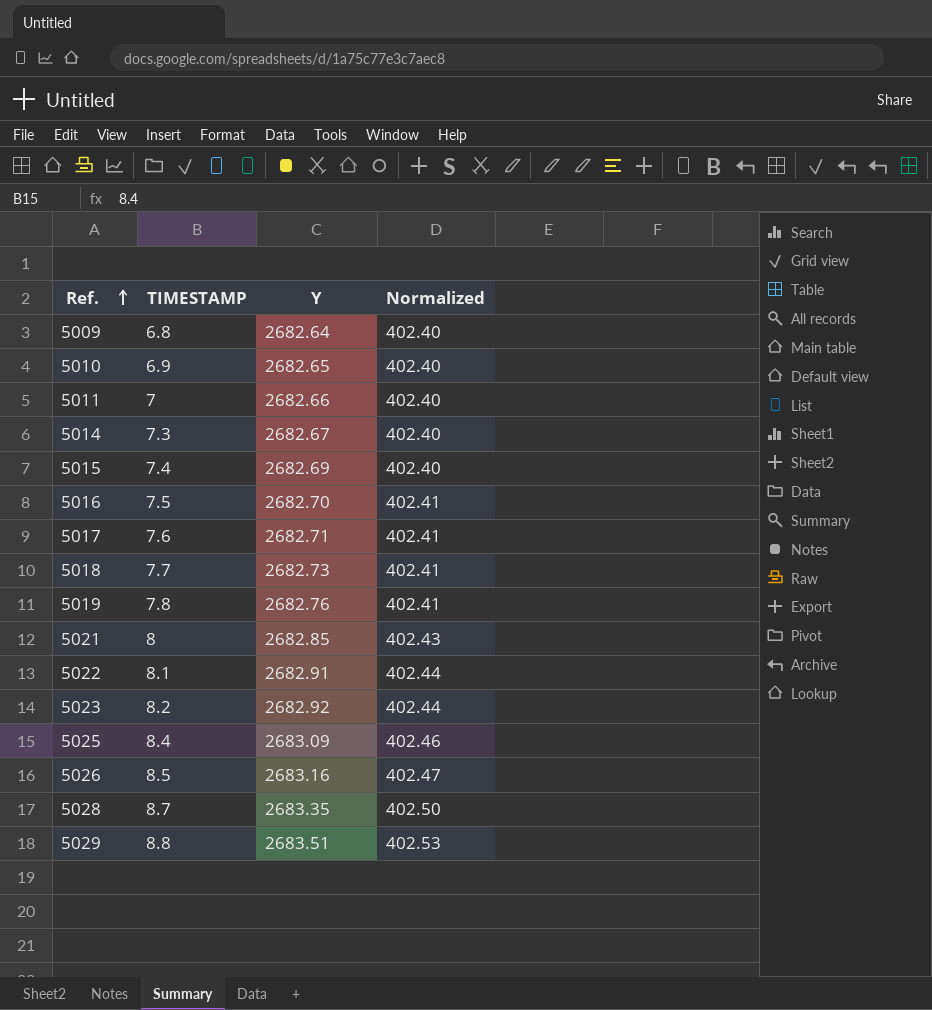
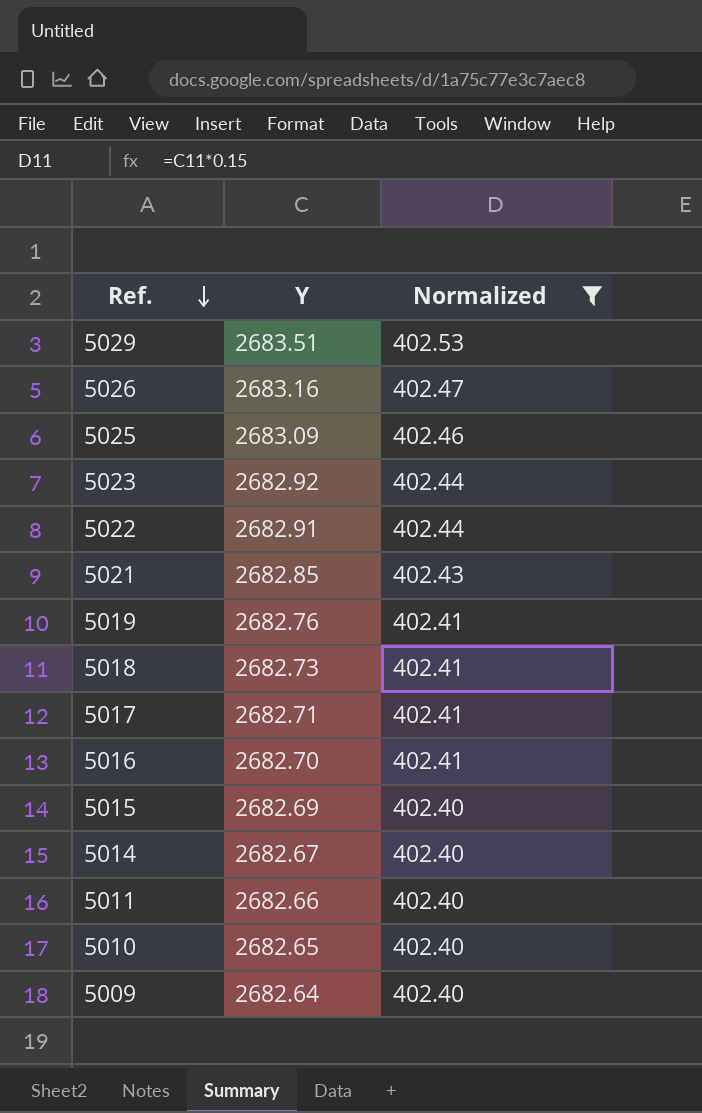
filter: none -> Normalized != 402.50
row order: Ref. ascending -> Ref. descending
column TIMESTAMP | position: 2 -> none

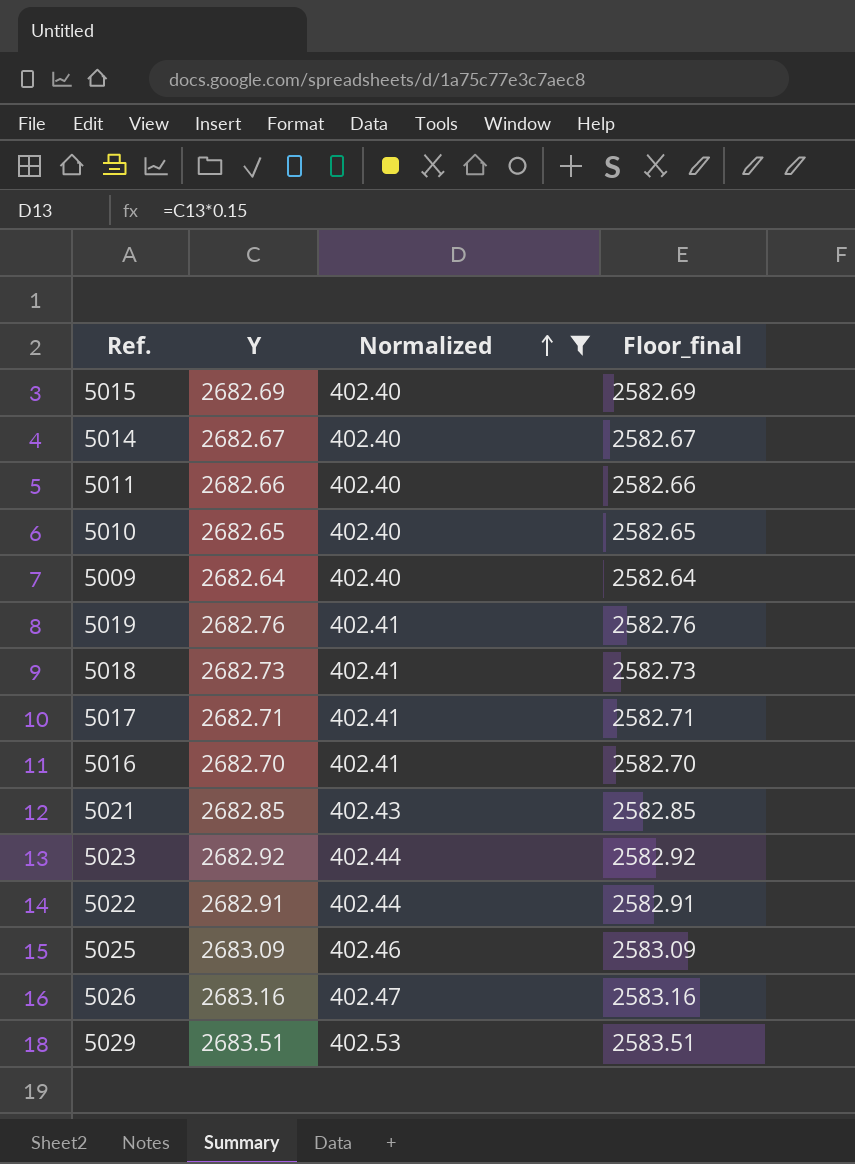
row order: Ref. descending -> Normalized ascending
column Floor_final | formula: none -> [Y] - 100

